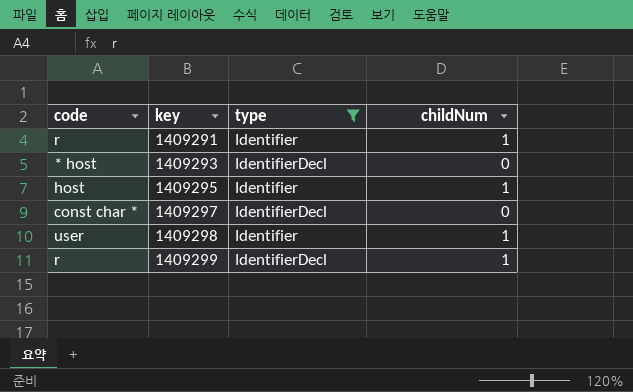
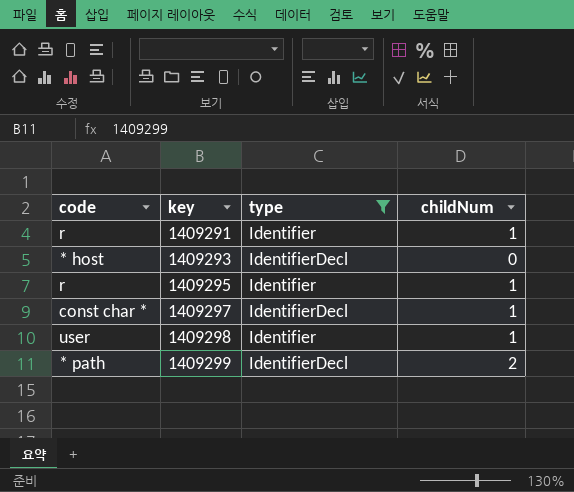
1409295 | code: host -> r
1409297 | childNum: 0 -> 1
1409299 | code: r -> * path
1409299 | childNum: 1 -> 2

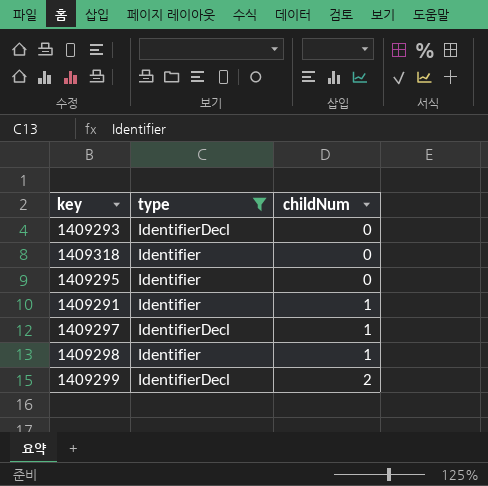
row order: key ascending -> childNum ascending
column code | position: 1 -> none
row 1409318: none -> Identifier | 0
1409295 | childNum: 1 -> 0

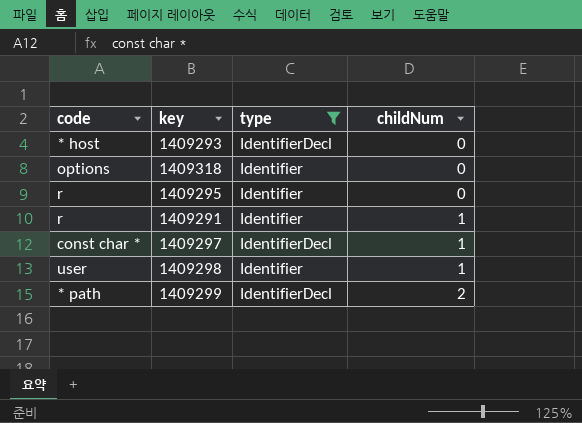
column code | position: none -> 1

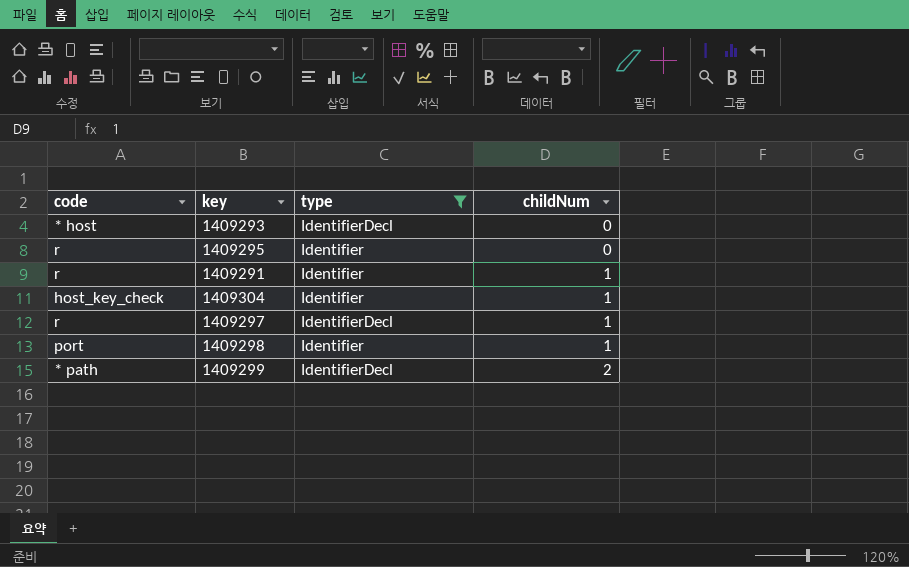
row 1409318: options | Identifier | 0 -> none
row 1409304: none -> host_key_check | Identifier | 1
1409297 | code: const char * -> r
1409298 | code: user -> port

